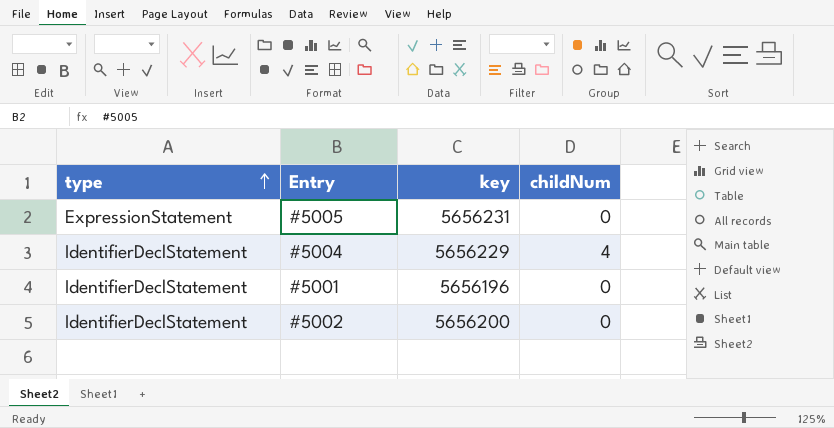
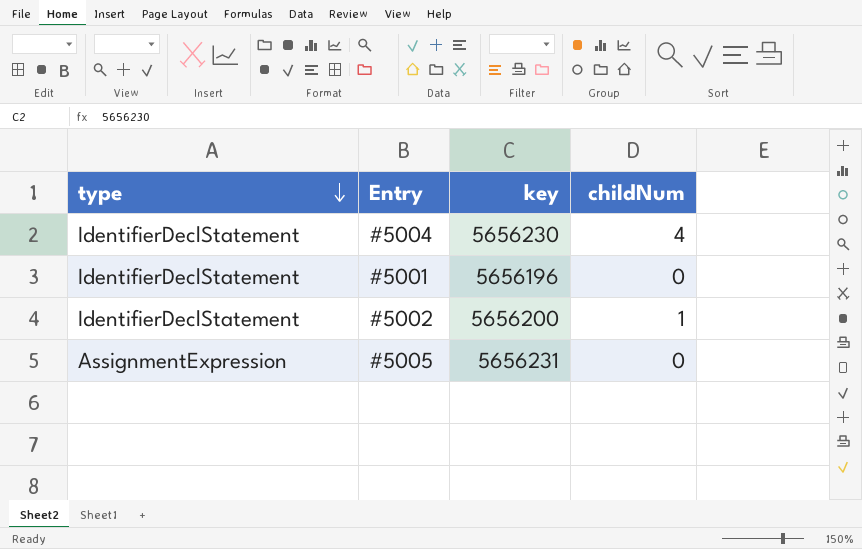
row order: type ascending -> type descending
#5004 | key: 5656229 -> 5656230
#5002 | childNum: 0 -> 1
#5005 | type: ExpressionStatement -> AssignmentExpression

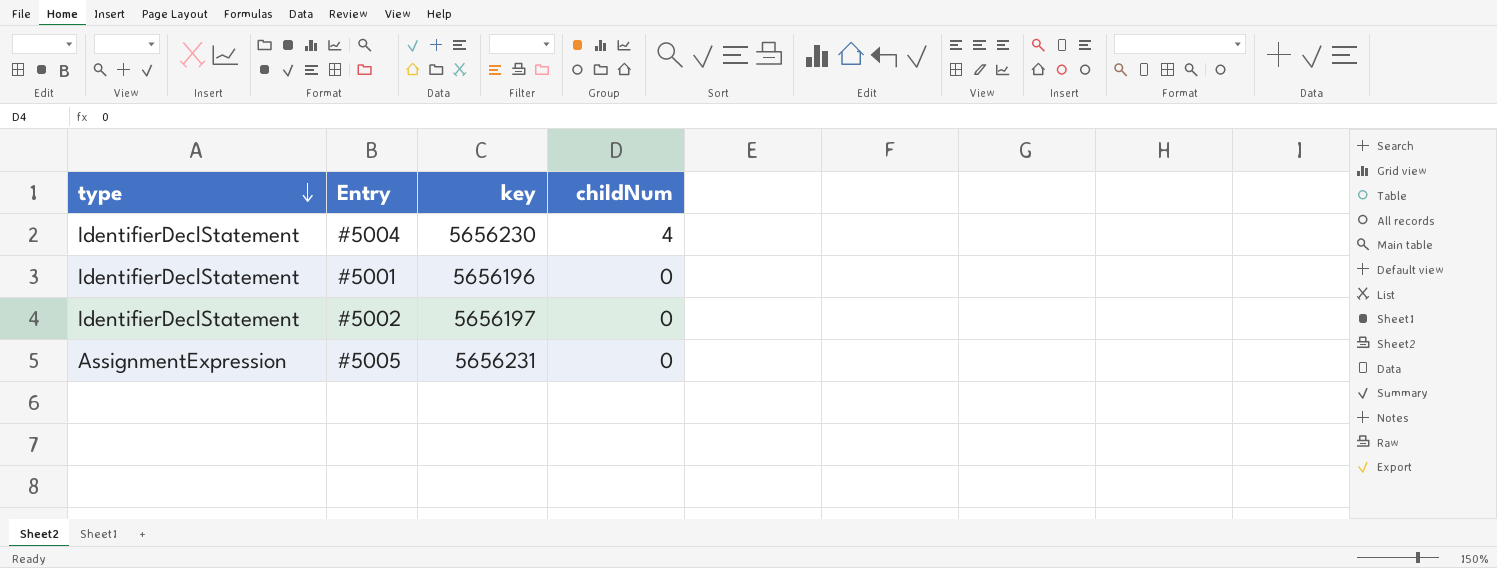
#5002 | key: 5656200 -> 5656197
#5002 | childNum: 1 -> 0

